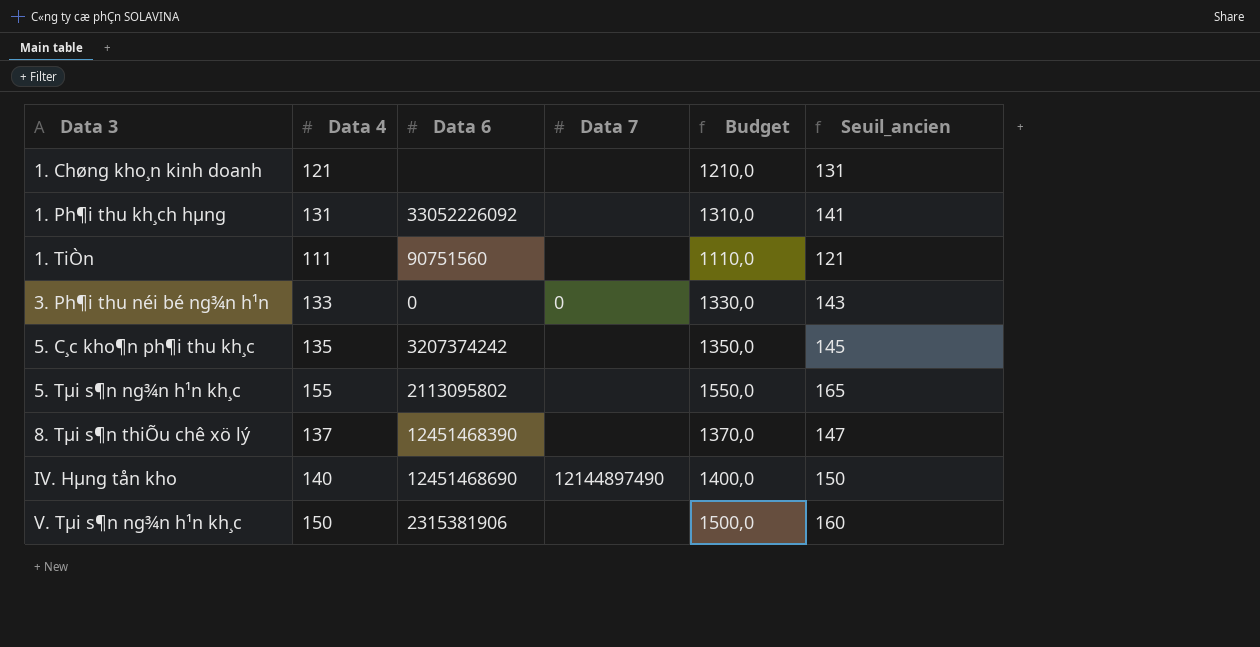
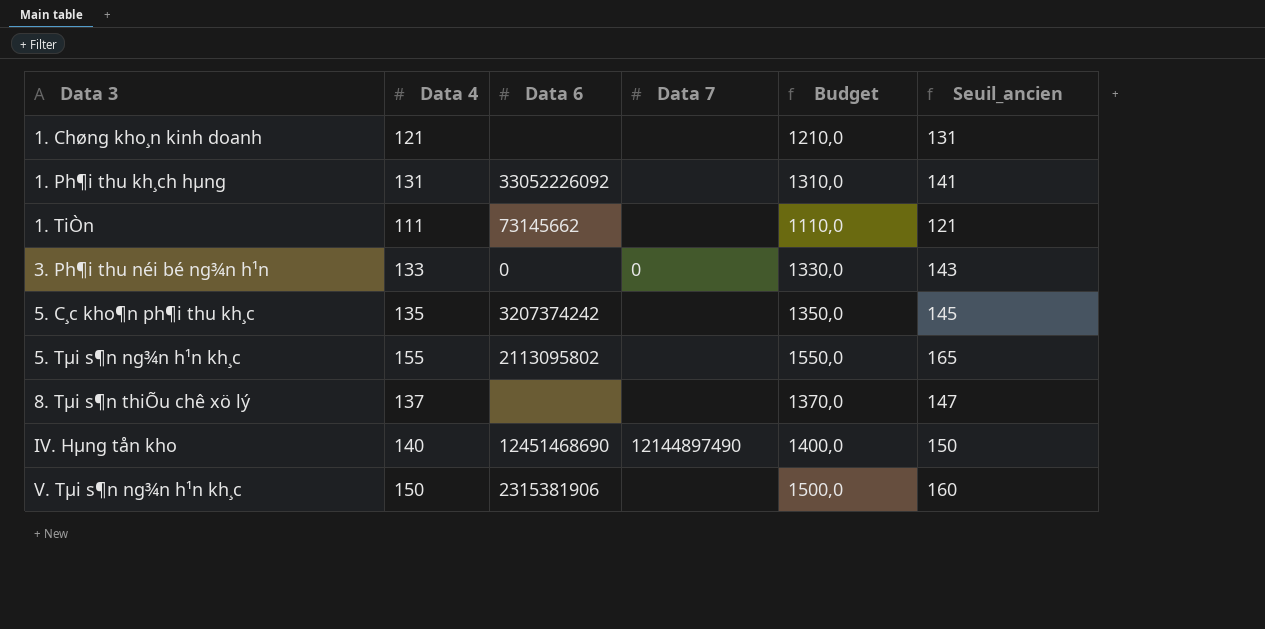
1. TiÒn | Data 6: 90751560 -> 73145662
8. Tµi s¶n thiÕu chê xö lý | Data 6: 12451468390 -> none

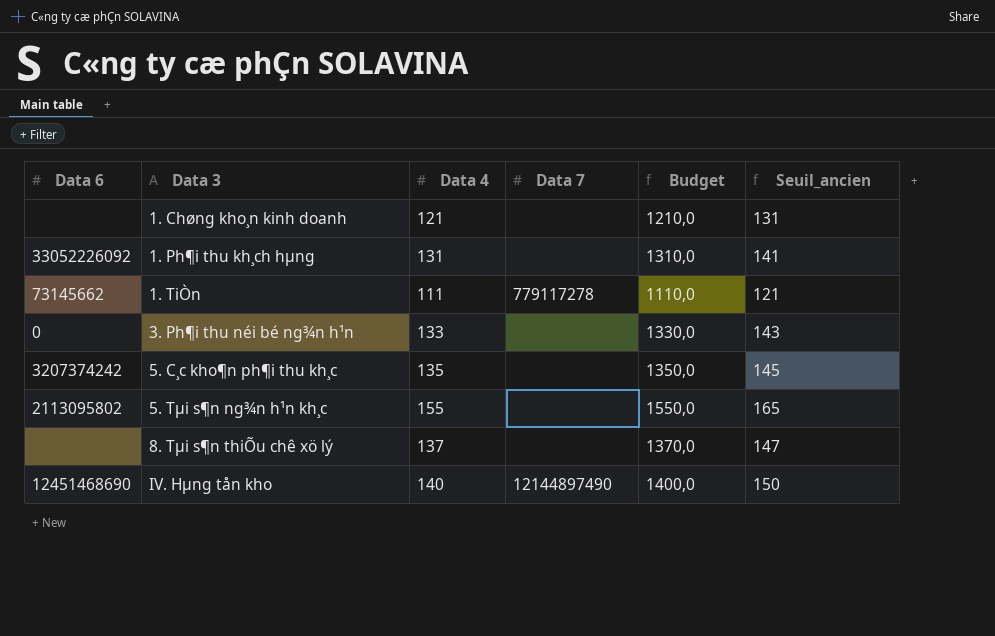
column Data 6 | position: 3 -> 1
row V. Tµi s¶n ng¾n h¹n kh¸c: 150 | 2315381906 | none | 1500,0 | 160 -> none
1. TiÒn | Data 7: none -> 779117278
3. Ph¶i thu néi bé ng¾n h¹n | Data 7: 0 -> none

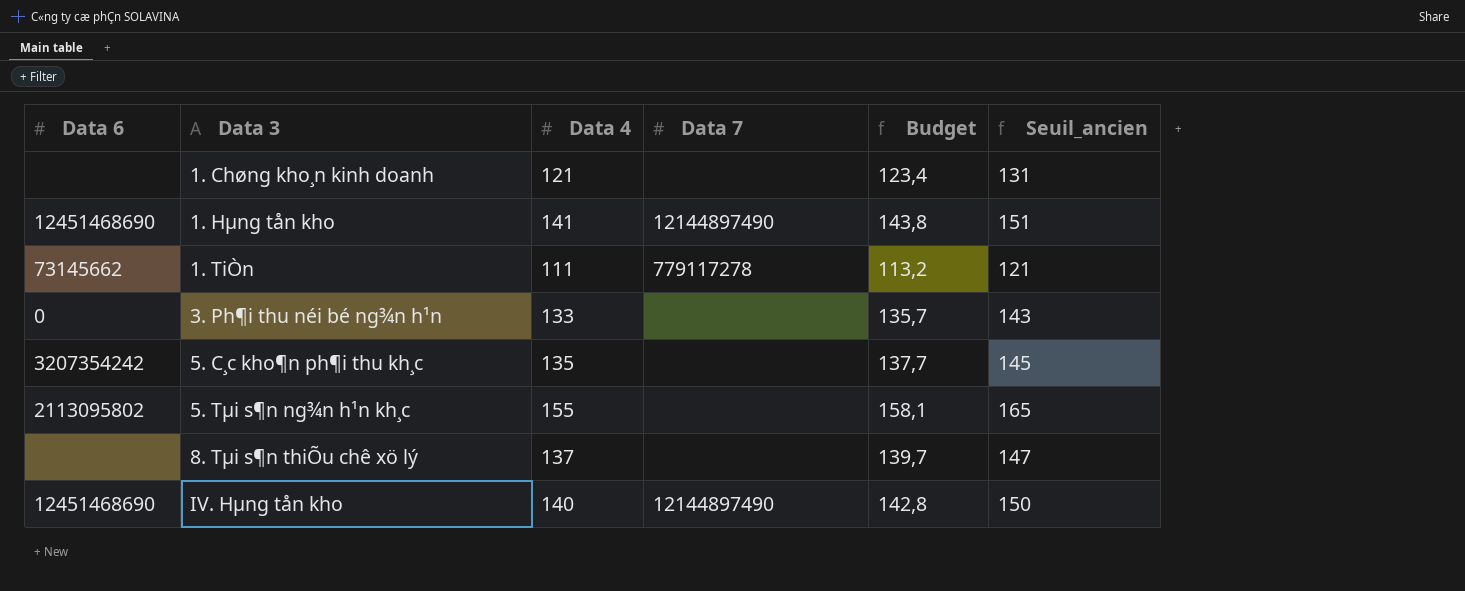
column Budget | formula: [Data 4] * 10 -> [Data 4] * 1,02
row 1. Ph¶i thu kh¸ch hµng: 33052226092 | 131 | none | 1310,0 | 141 -> none
row 1. Hµng tån kho: none -> 12451468690 | 141 | 12144897490 | 143,8 | 151
5. C¸c kho¶n ph¶i thu kh¸c | Data 6: 3207374242 -> 3207354242

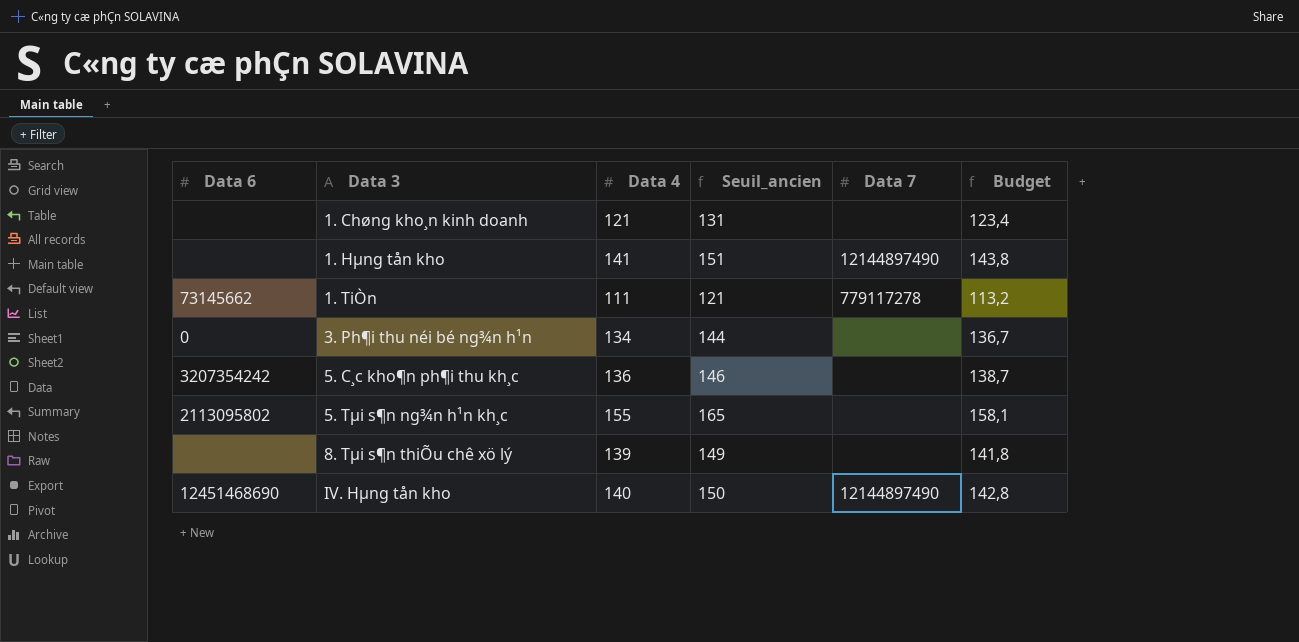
column Seuil_ancien | position: 6 -> 4
1. Hµng tån kho | Data 6: 12451468690 -> none
3. Ph¶i thu néi bé ng¾n h¹n | Data 4: 133 -> 134
3. Ph¶i thu néi bé ng¾n h¹n | Seuil_ancien: 143 -> 144
3. Ph¶i thu néi bé ng¾n h¹n | Budget: 135,7 -> 136,7
5. C¸c kho¶n ph¶i thu kh¸c | Data 4: 135 -> 136
5. C¸c kho¶n ph¶i thu kh¸c | Seuil_ancien: 145 -> 146
5. C¸c kho¶n ph¶i thu kh¸c | Budget: 137,7 -> 138,7
8. Tµi s¶n thiÕu chê xö lý | Data 4: 137 -> 139
8. Tµi s¶n thiÕu chê xö lý | Seuil_ancien: 147 -> 149
8. Tµi s¶n thiÕu chê xö lý | Budget: 139,7 -> 141,8

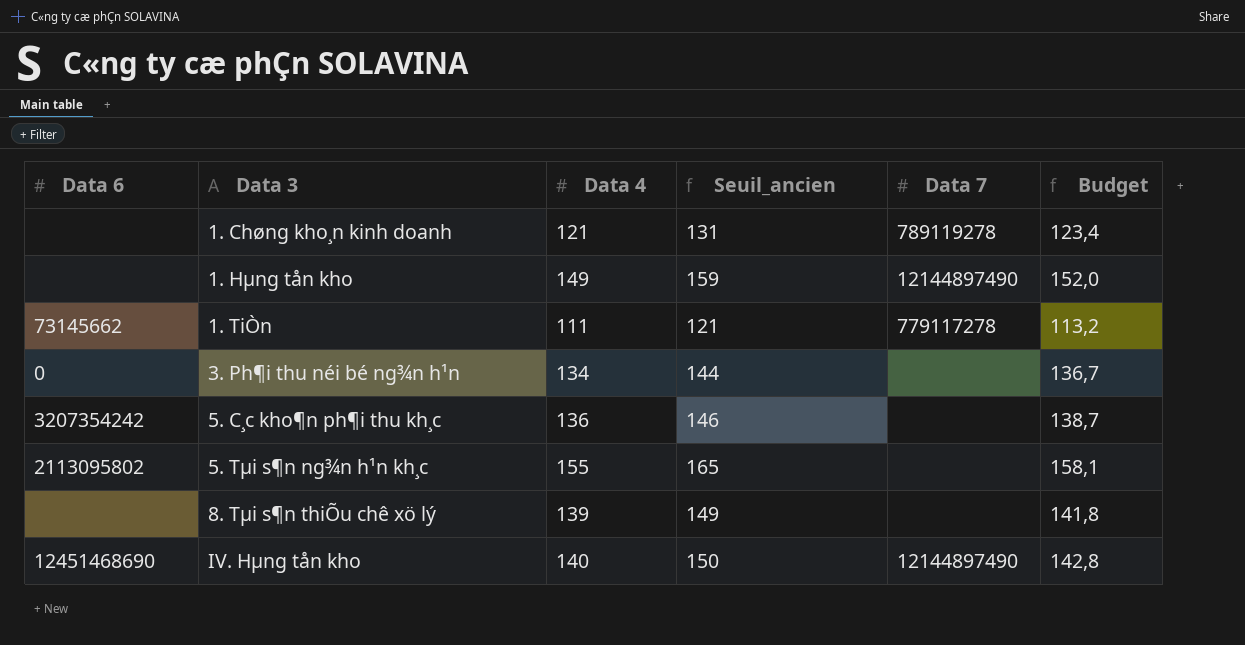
1. Chøng kho¸n kinh doanh | Data 7: none -> 789119278
1. Hµng tån kho | Data 4: 141 -> 149
1. Hµng tån kho | Seuil_ancien: 151 -> 159
1. Hµng tån kho | Budget: 143,8 -> 152,0

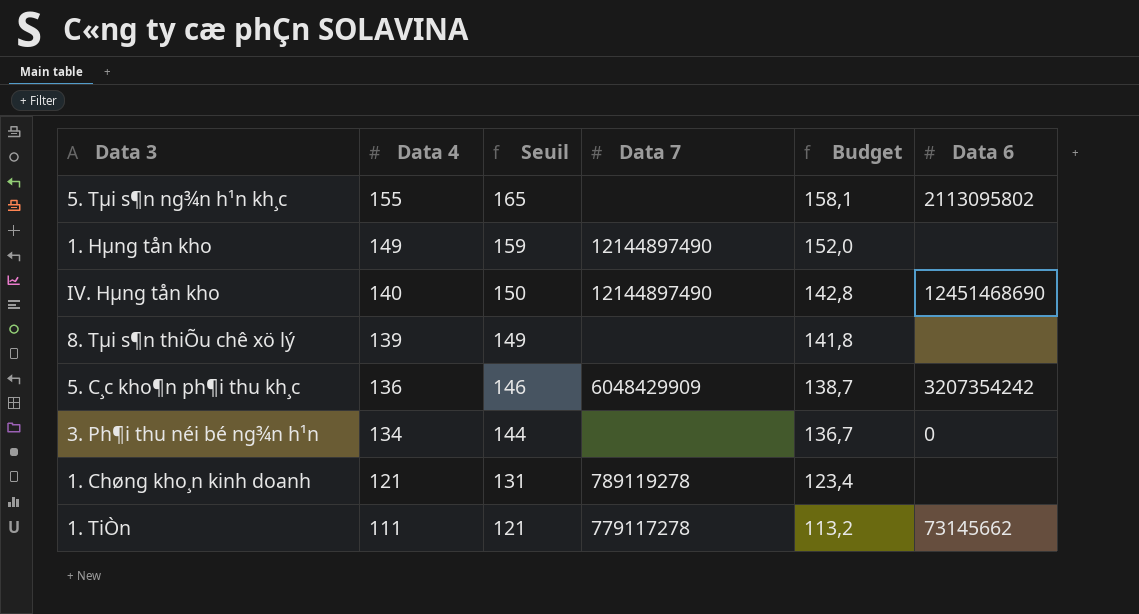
row order: Data 3 ascending -> Data 4 descending
column name: Seuil_ancien -> Seuil
column Data 6 | position: 1 -> 6
5. C¸c kho¶n ph¶i thu kh¸c | Data 7: none -> 6048429909

